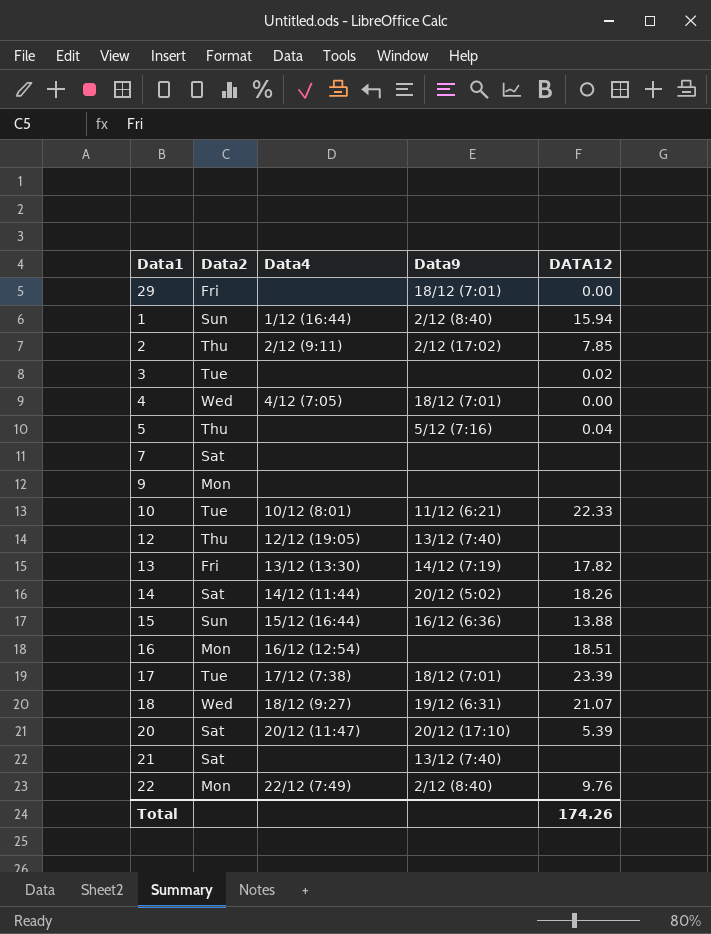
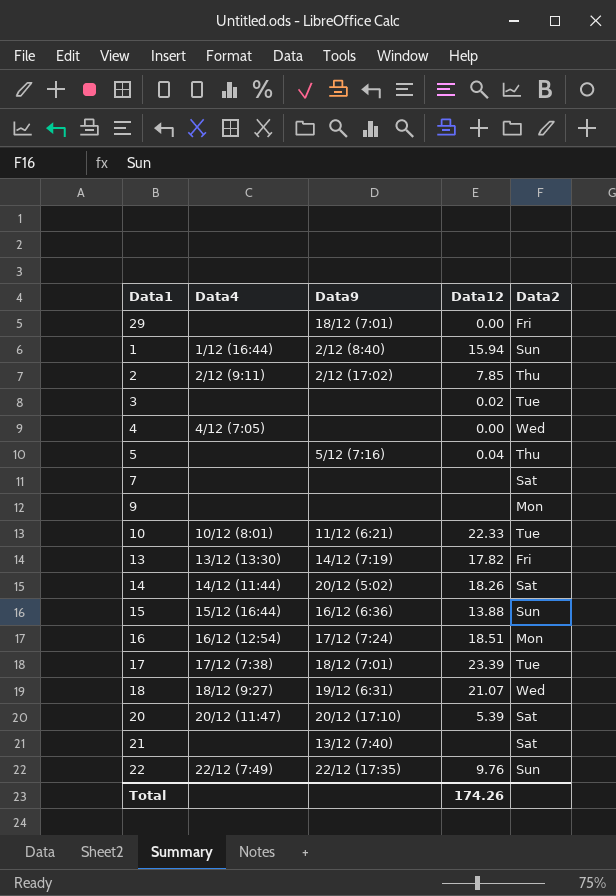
column name: DATA12 -> Data12
column Data2 | position: 2 -> 5
row 12: Thu | 12/12 (19:05) | 13/12 (7:40) | none -> none
4 | Data9: 18/12 (7:01) -> none
16 | Data9: none -> 17/12 (7:24)
22 | Data9: 2/12 (8:40) -> 22/12 (17:35)
22 | Data2: Mon -> Sun

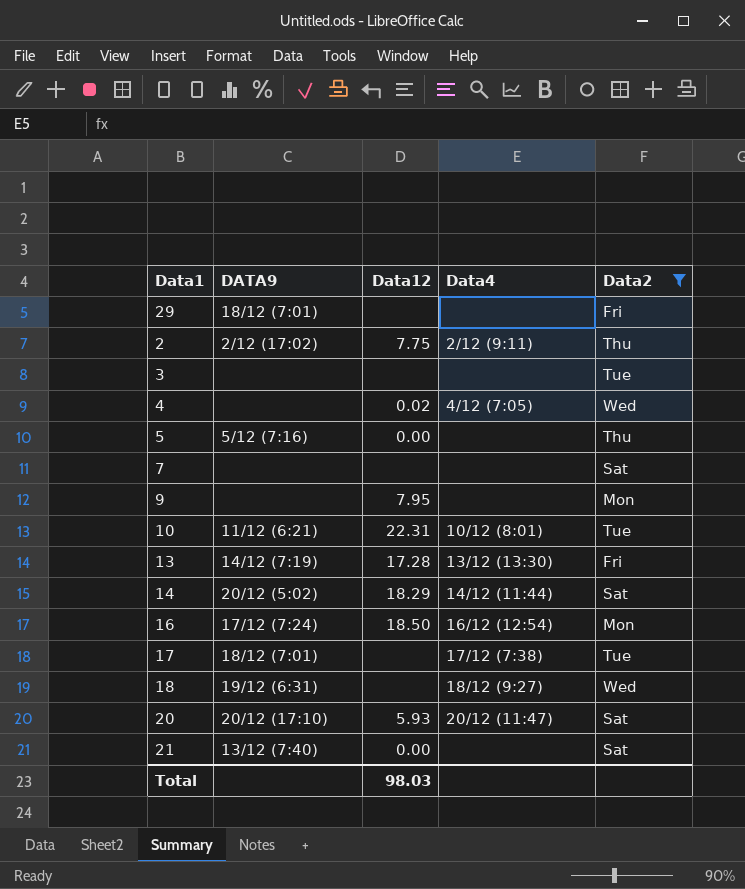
filter: none -> Data2 != Sun
column name: Data9 -> DATA9
column Data4 | position: 2 -> 4
29 | Data12: 0.00 -> none
2 | Data12: 7.85 -> 7.75
3 | Data12: 0.02 -> none
4 | Data12: 0.00 -> 0.02
5 | Data12: 0.04 -> 0.00
9 | Data12: none -> 7.95
10 | Data12: 22.33 -> 22.31
13 | Data12: 17.82 -> 17.28
14 | Data12: 18.26 -> 18.29
16 | Data12: 18.51 -> 18.50
17 | Data12: 23.39 -> none
18 | Data12: 21.07 -> none
20 | Data12: 5.39 -> 5.93
21 | Data12: none -> 0.00
Total | Data12: 174.26 -> 98.03

